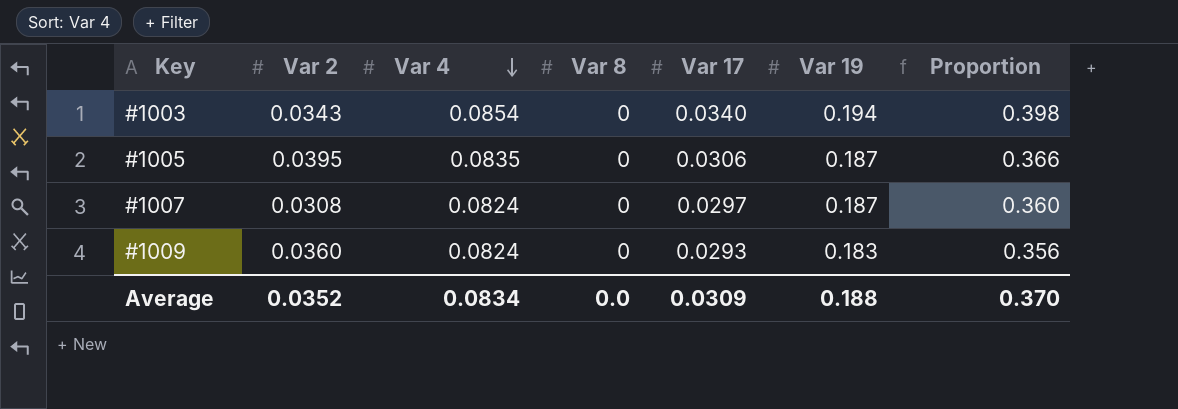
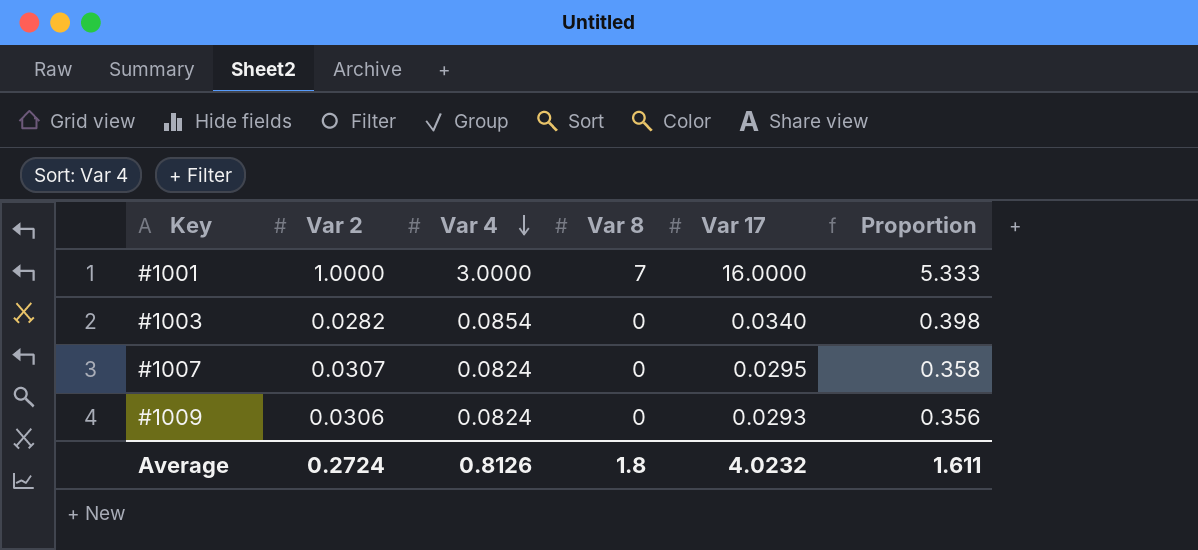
column Var 19 | position: 6 -> none
row #1005: 0.0395 | 0.0835 | 0 | 0.0306 | 0.187 | 0.366 -> none
row #1001: none -> 1.0000 | 3.0000 | 7 | 16.0000 | 5.333
#1003 | Var 2: 0.0343 -> 0.0282
#1007 | Var 2: 0.0308 -> 0.0307
#1007 | Var 17: 0.0297 -> 0.0295
#1007 | Proportion: 0.360 -> 0.358
#1009 | Var 2: 0.0360 -> 0.0306
Average | Var 2: 0.0352 -> 0.2724
Average | Var 4: 0.0834 -> 0.8126
Average | Var 8: 0.0 -> 1.8
Average | Var 17: 0.0309 -> 4.0232
Average | Proportion: 0.370 -> 1.611

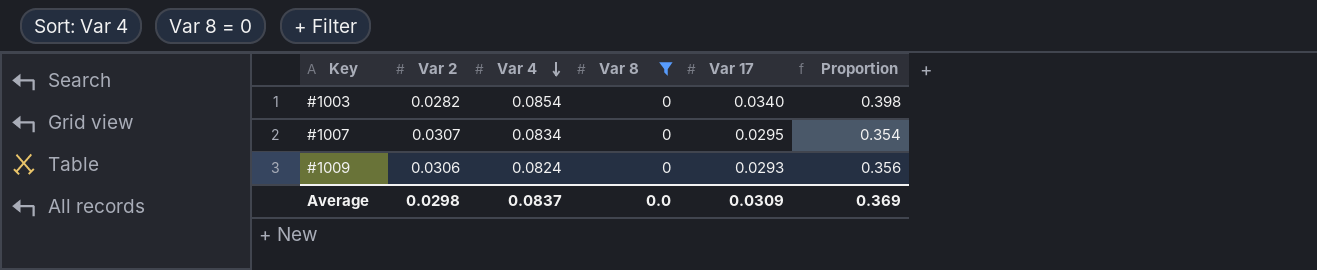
filter: none -> Var 8 = 0
#1007 | Var 4: 0.0824 -> 0.0834
#1007 | Proportion: 0.358 -> 0.354
Average | Var 2: 0.2724 -> 0.0298
Average | Var 4: 0.8126 -> 0.0837
Average | Var 8: 1.8 -> 0.0
Average | Var 17: 4.0232 -> 0.0309
Average | Proportion: 1.611 -> 0.369

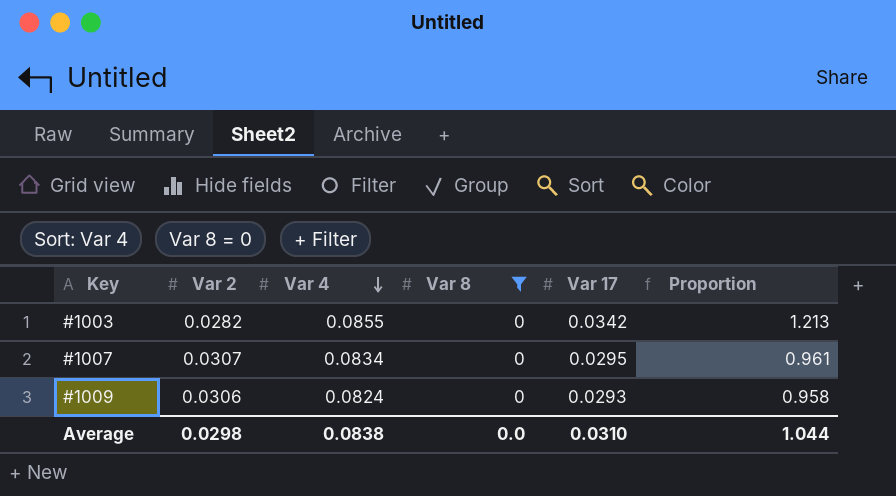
column Proportion | formula: [Var 17] / [Var 4] -> [Var 17] / [Var 2]
#1003 | Var 4: 0.0854 -> 0.0855
#1003 | Var 17: 0.0340 -> 0.0342
Average | Var 4: 0.0837 -> 0.0838
Average | Var 17: 0.0309 -> 0.0310
Average | Proportion: 0.369 -> 1.044

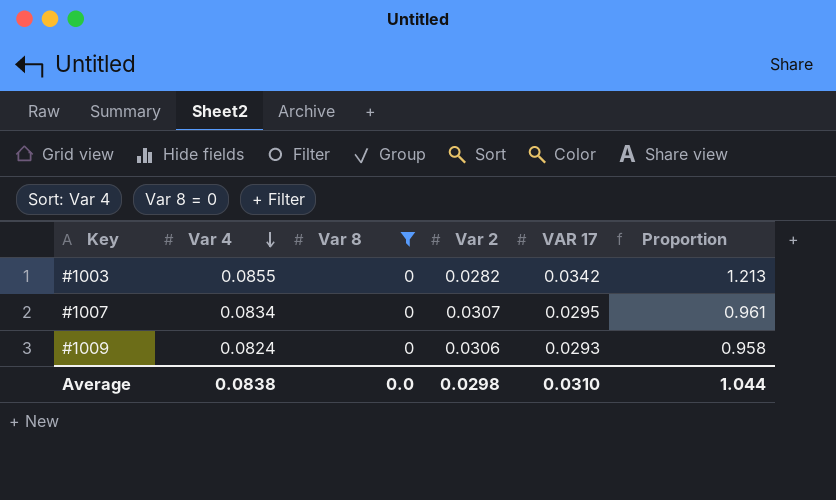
column Var 2 | position: 2 -> 4
column name: Var 17 -> VAR 17

